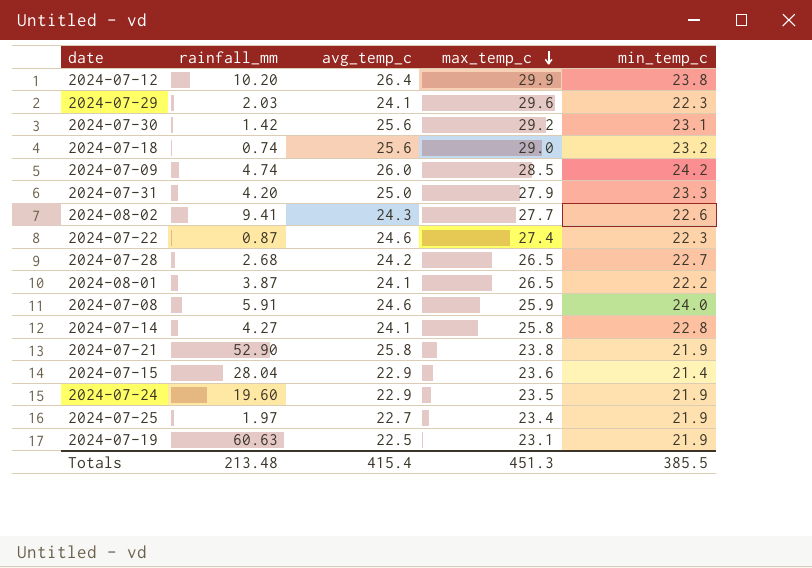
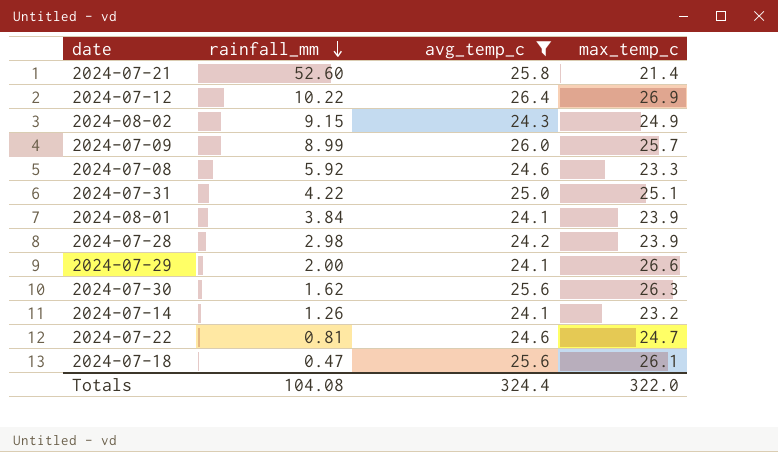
filter: none -> avg_temp_c >= 24.1
row order: max_temp_c descending -> rainfall_mm descending
column min_temp_c | position: 5 -> none
2024-07-21 | rainfall_mm: 52.90 -> 52.60
2024-07-21 | max_temp_c: 23.8 -> 21.4
2024-07-12 | rainfall_mm: 10.20 -> 10.22
2024-07-12 | max_temp_c: 29.9 -> 26.9
2024-08-02 | rainfall_mm: 9.41 -> 9.15
2024-08-02 | max_temp_c: 27.7 -> 24.9
2024-07-09 | rainfall_mm: 4.74 -> 8.99
2024-07-09 | max_temp_c: 28.5 -> 25.7
2024-07-08 | rainfall_mm: 5.91 -> 5.92
2024-07-08 | max_temp_c: 25.9 -> 23.3
2024-07-31 | rainfall_mm: 4.20 -> 4.22
2024-07-31 | max_temp_c: 27.9 -> 25.1
2024-08-01 | rainfall_mm: 3.87 -> 3.84
2024-08-01 | max_temp_c: 26.5 -> 23.9
2024-07-28 | rainfall_mm: 2.68 -> 2.98
2024-07-28 | max_temp_c: 26.5 -> 23.9
2024-07-29 | rainfall_mm: 2.03 -> 2.00
2024-07-29 | max_temp_c: 29.6 -> 26.6
2024-07-30 | rainfall_mm: 1.42 -> 1.62
2024-07-30 | max_temp_c: 29.2 -> 26.3
2024-07-14 | rainfall_mm: 4.27 -> 1.26
2024-07-14 | max_temp_c: 25.8 -> 23.2
2024-07-22 | rainfall_mm: 0.87 -> 0.81
2024-07-22 | max_temp_c: 27.4 -> 24.7
2024-07-18 | rainfall_mm: 0.74 -> 0.47
2024-07-18 | max_temp_c: 29.0 -> 26.1
Totals | rainfall_mm: 213.48 -> 104.08
Totals | avg_temp_c: 415.4 -> 324.4
Totals | max_temp_c: 451.3 -> 322.0

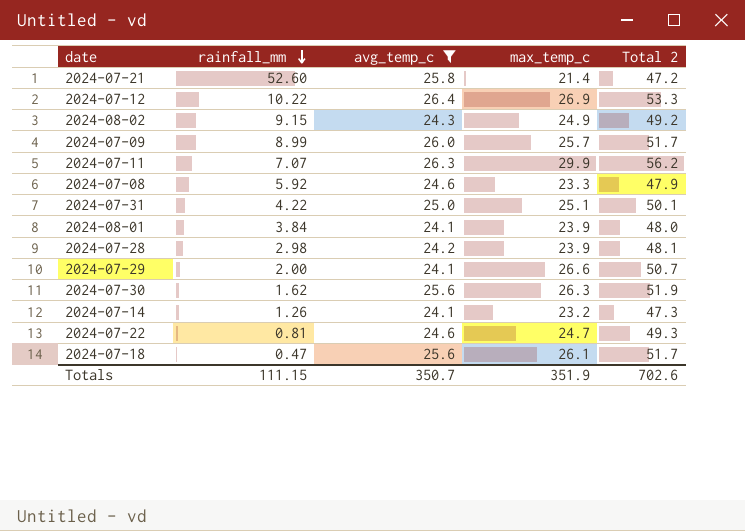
column Total 2 | formula: none -> [avg_temp_c] + [max_temp_c]
row 2024-07-11: none -> 7.07 | 26.3 | 29.9 | 56.2
Totals | rainfall_mm: 104.08 -> 111.15
Totals | avg_temp_c: 324.4 -> 350.7
Totals | max_temp_c: 322.0 -> 351.9

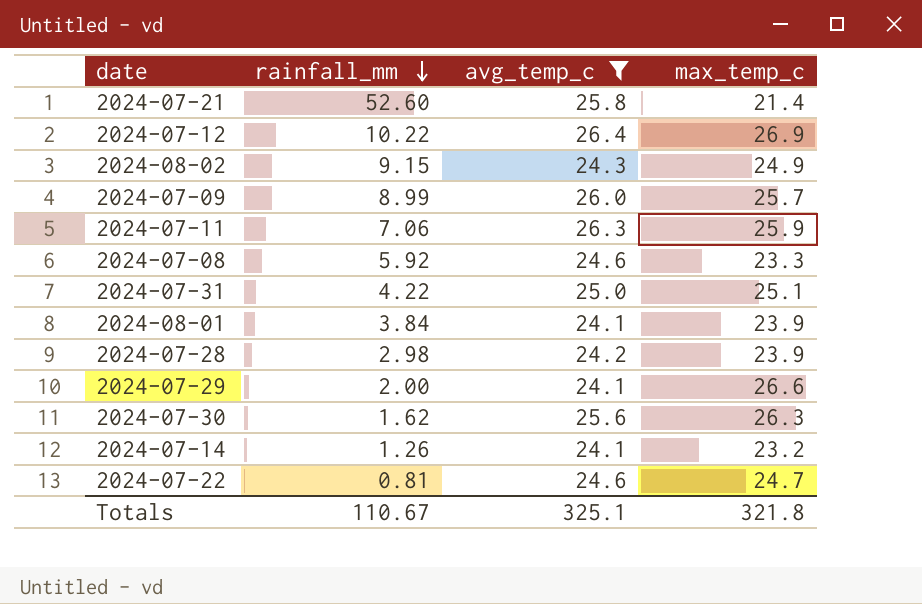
column Total 2 | formula: [avg_temp_c] + [max_temp_c] -> none
row 2024-07-18: 0.47 | 25.6 | 26.1 | 51.7 -> none
2024-07-11 | rainfall_mm: 7.07 -> 7.06
2024-07-11 | max_temp_c: 29.9 -> 25.9
Totals | rainfall_mm: 111.15 -> 110.67
Totals | avg_temp_c: 350.7 -> 325.1
Totals | max_temp_c: 351.9 -> 321.8

